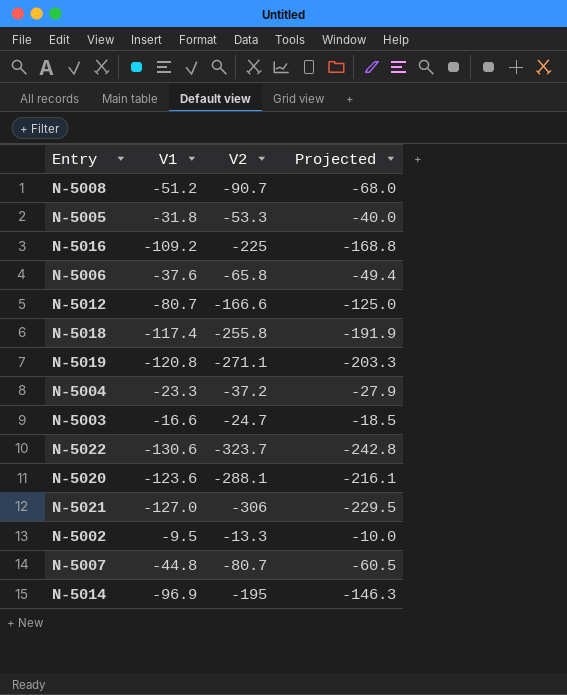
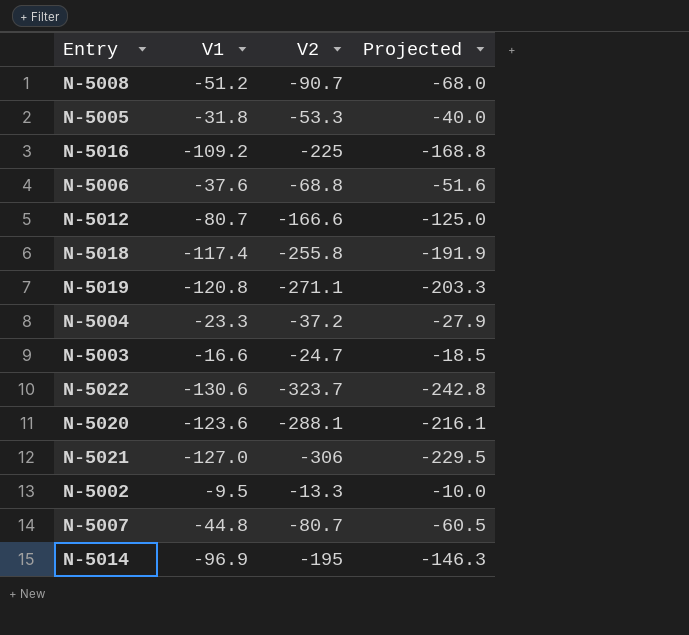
N-5006 | V2: -65.8 -> -68.8
N-5006 | Projected: -49.4 -> -51.6

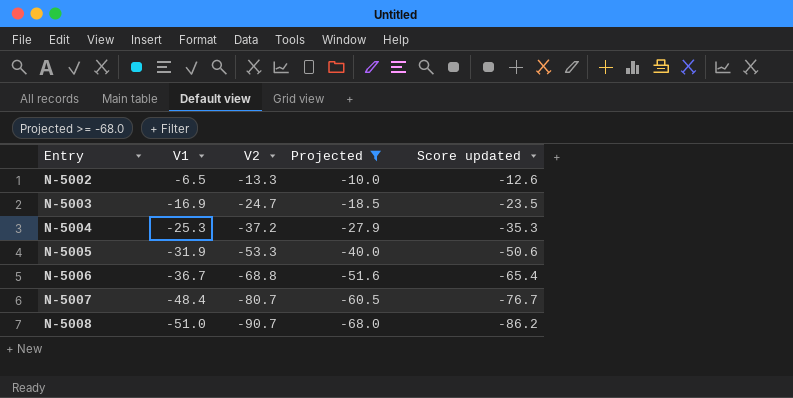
filter: none -> Projected >= -68.0
row order: none -> Entry ascending
column Score updated | formula: none -> [V2] * 0.95
N-5002 | V1: -9.5 -> -6.5
N-5003 | V1: -16.6 -> -16.9
N-5004 | V1: -23.3 -> -25.3
N-5005 | V1: -31.8 -> -31.9
N-5006 | V1: -37.6 -> -36.7
N-5007 | V1: -44.8 -> -48.4
N-5008 | V1: -51.2 -> -51.0

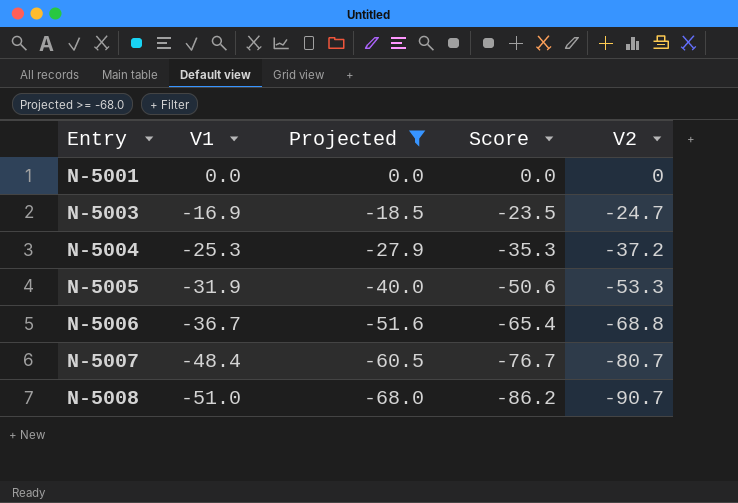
column name: Score updated -> Score
column V2 | position: 3 -> 5
row N-5002: -6.5 | -13.3 | -10.0 | -12.6 -> none
row N-5001: none -> 0.0 | 0.0 | 0.0 | 0

